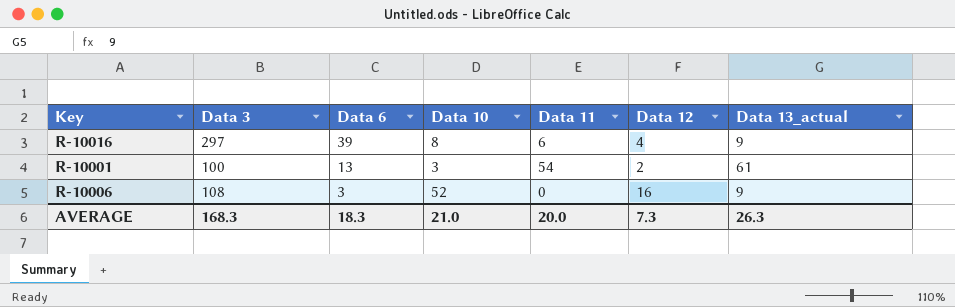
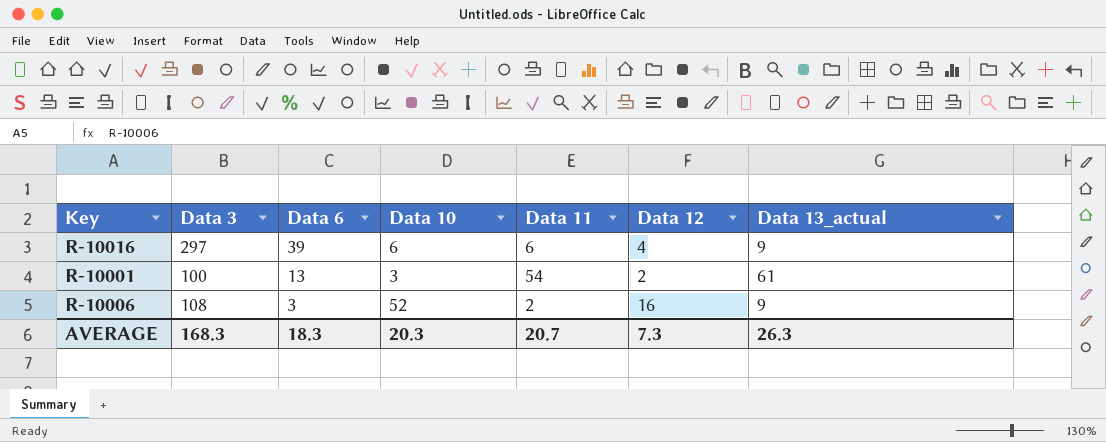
R-10016 | Data 10: 8 -> 6
R-10006 | Data 11: 0 -> 2
AVERAGE | Data 10: 21.0 -> 20.3
AVERAGE | Data 11: 20.0 -> 20.7

